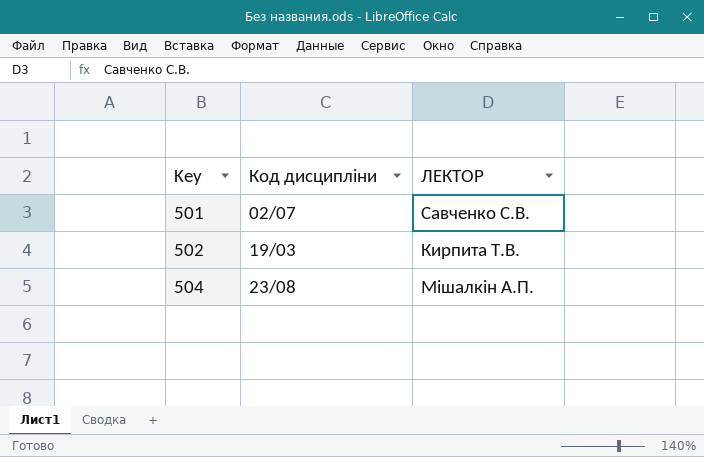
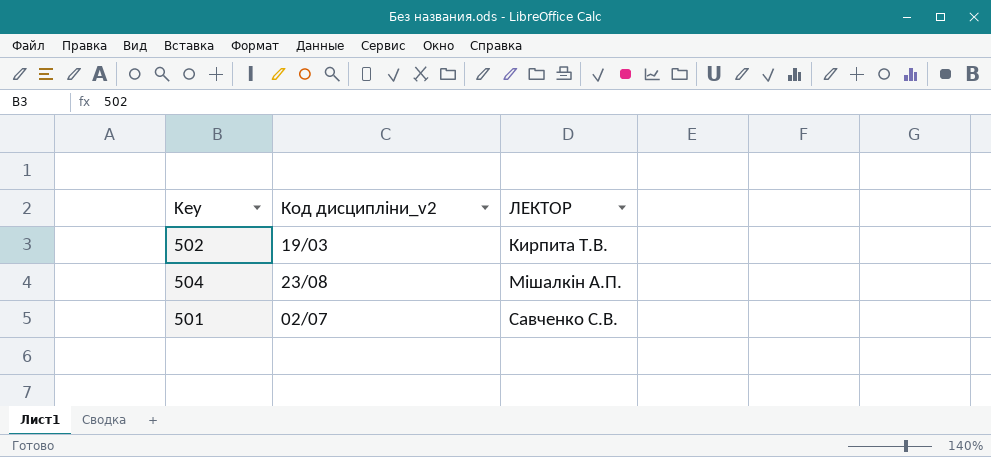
row order: Key ascending -> ЛЕКТОР ascending
column name: Код дисципліни -> Код дисципліни_v2

